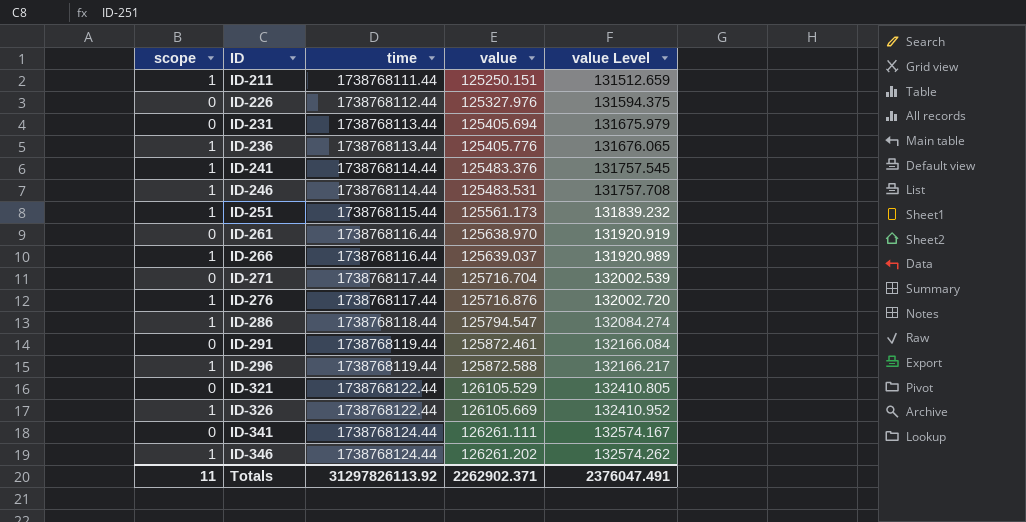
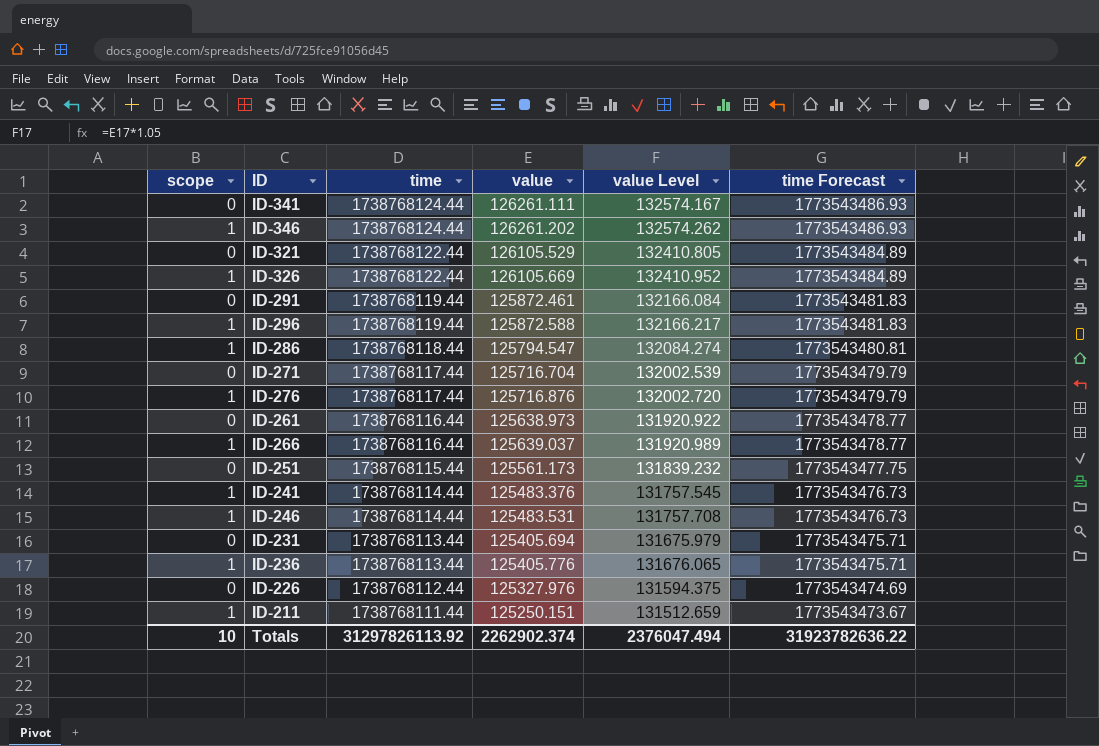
row order: ID ascending -> time descending
column time Forecast | formula: none -> [time] * 1.02
ID-261 | value: 125638.970 -> 125638.973
ID-261 | value Level: 131920.919 -> 131920.922
ID-251 | scope: 1 -> 0
Totals | scope: 11 -> 10
Totals | value: 2262902.371 -> 2262902.374
Totals | value Level: 2376047.491 -> 2376047.494

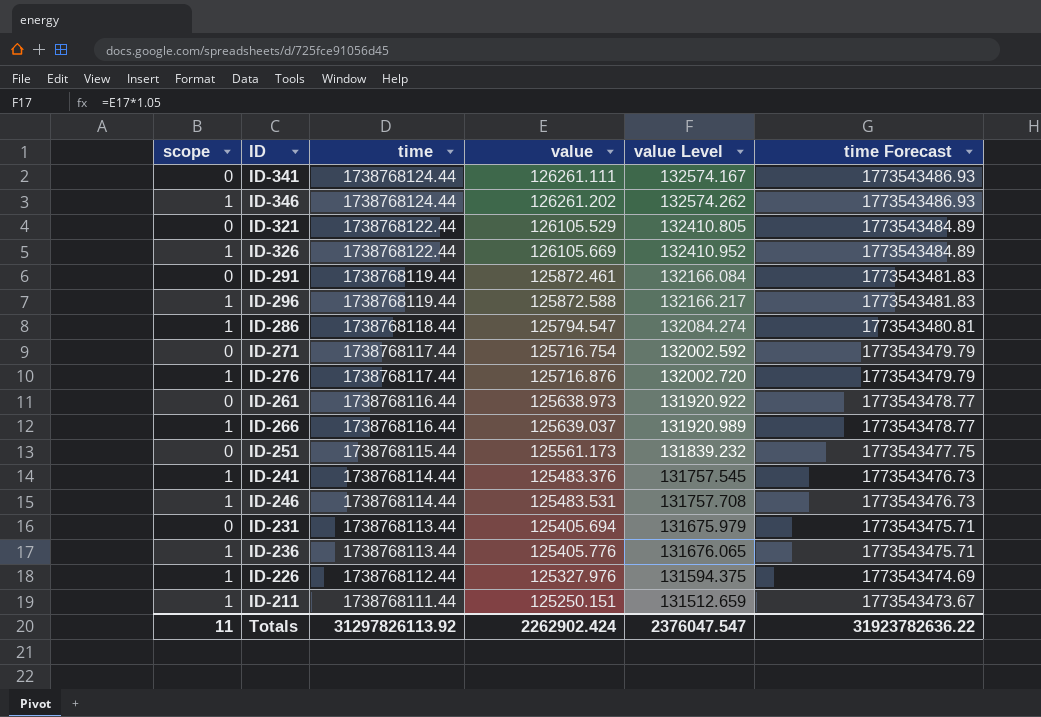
ID-271 | value: 125716.704 -> 125716.754
ID-271 | value Level: 132002.539 -> 132002.592
ID-226 | scope: 0 -> 1
Totals | scope: 10 -> 11
Totals | value: 2262902.374 -> 2262902.424
Totals | value Level: 2376047.494 -> 2376047.547

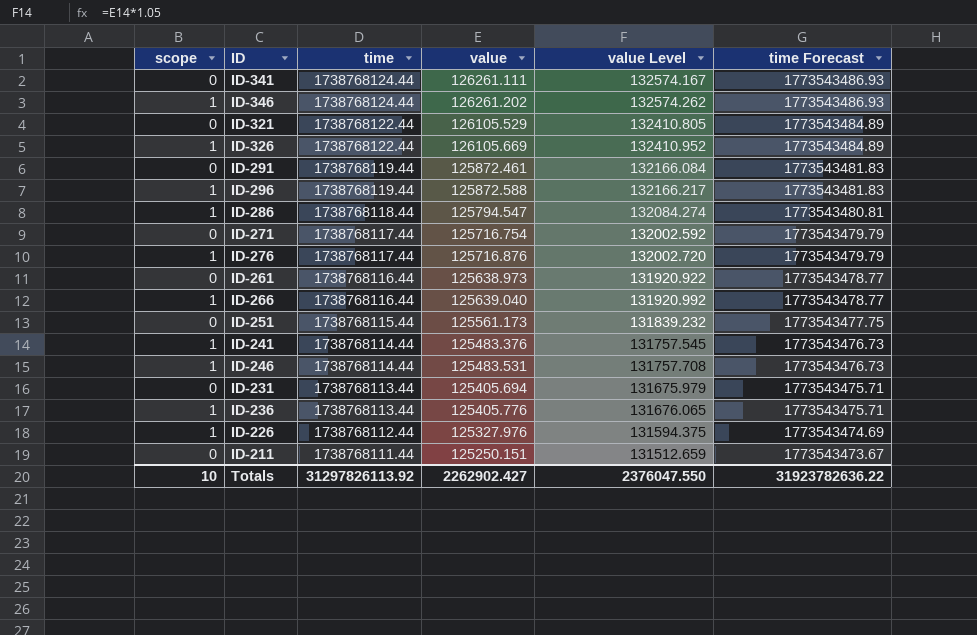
ID-266 | value: 125639.037 -> 125639.040
ID-266 | value Level: 131920.989 -> 131920.992
ID-211 | scope: 1 -> 0
Totals | scope: 11 -> 10
Totals | value: 2262902.424 -> 2262902.427
Totals | value Level: 2376047.547 -> 2376047.550

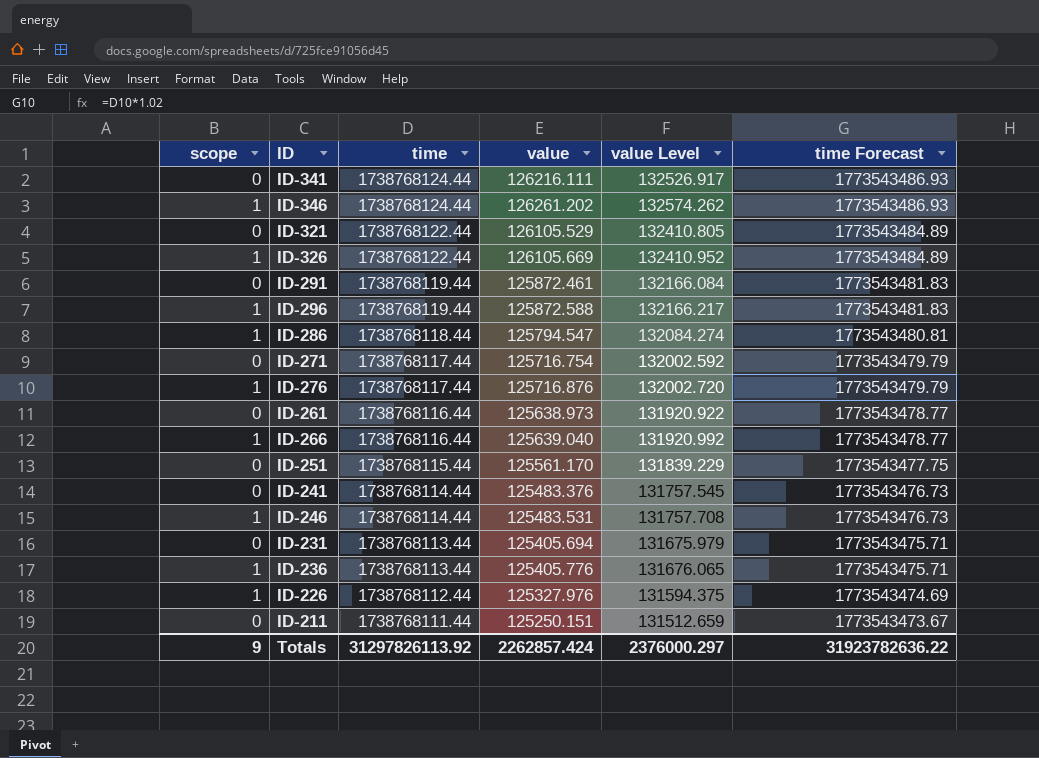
ID-341 | value: 126261.111 -> 126216.111
ID-341 | value Level: 132574.167 -> 132526.917
ID-251 | value: 125561.173 -> 125561.170
ID-251 | value Level: 131839.232 -> 131839.229
ID-241 | scope: 1 -> 0
Totals | scope: 10 -> 9
Totals | value: 2262902.427 -> 2262857.424
Totals | value Level: 2376047.550 -> 2376000.297

